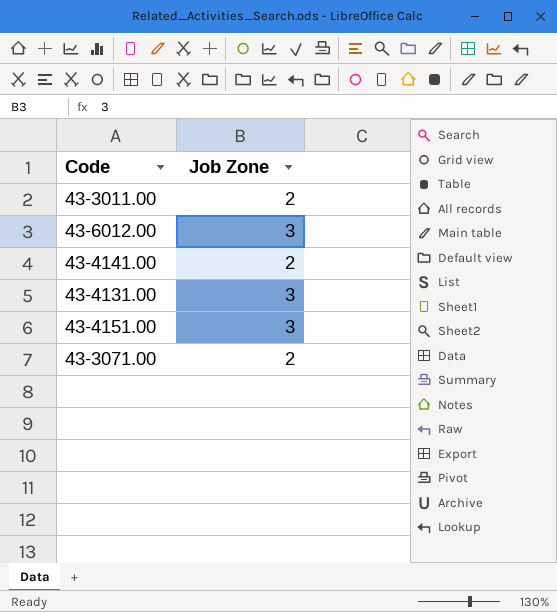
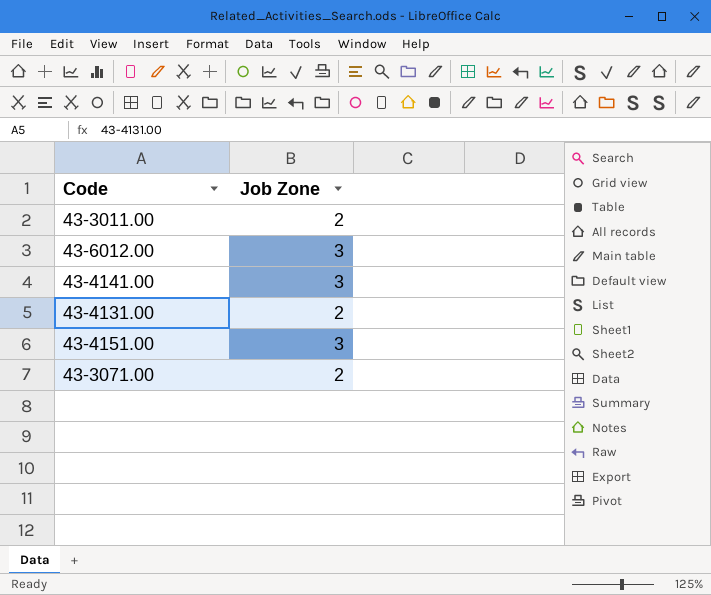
43-4141.00 | Job Zone: 2 -> 3
43-4131.00 | Job Zone: 3 -> 2

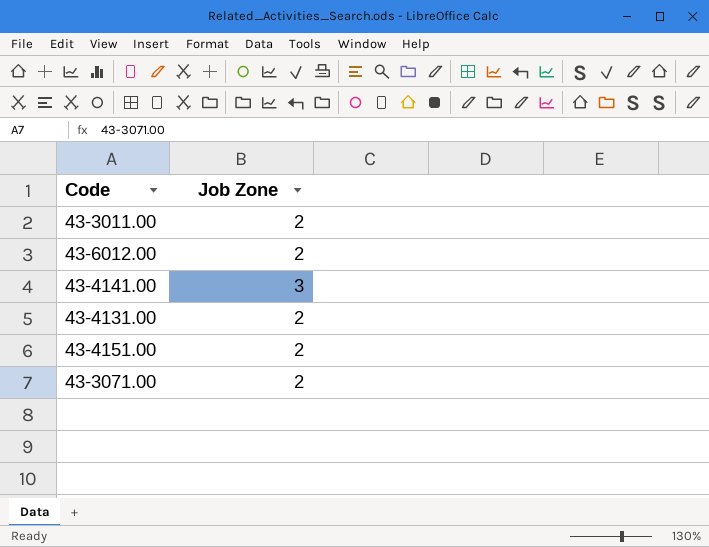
43-6012.00 | Job Zone: 3 -> 2
43-4151.00 | Job Zone: 3 -> 2

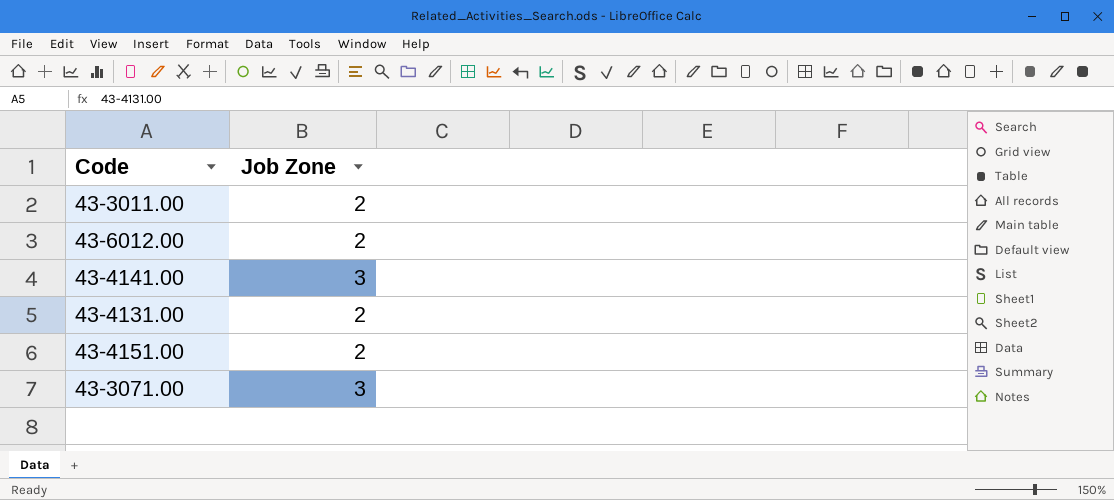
43-3071.00 | Job Zone: 2 -> 3

